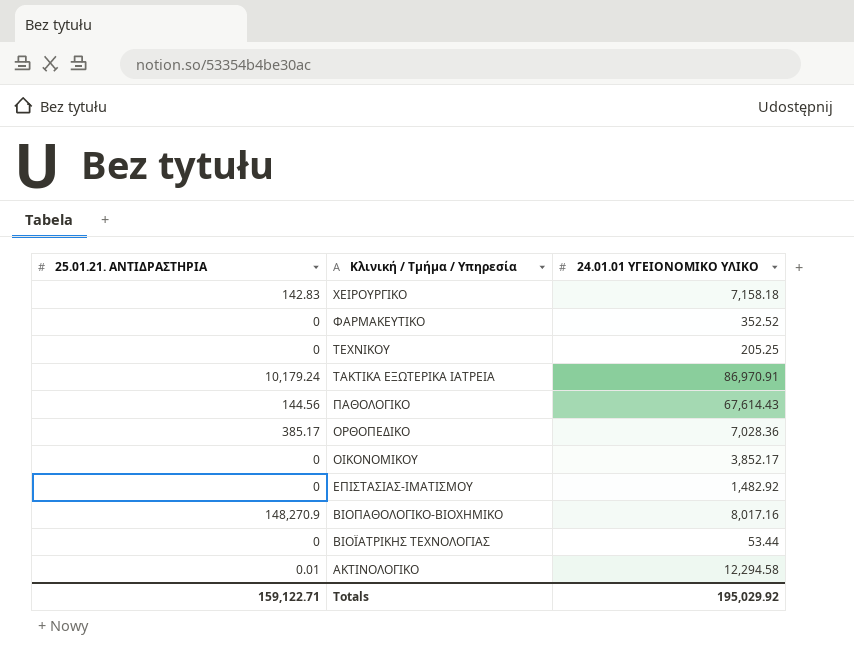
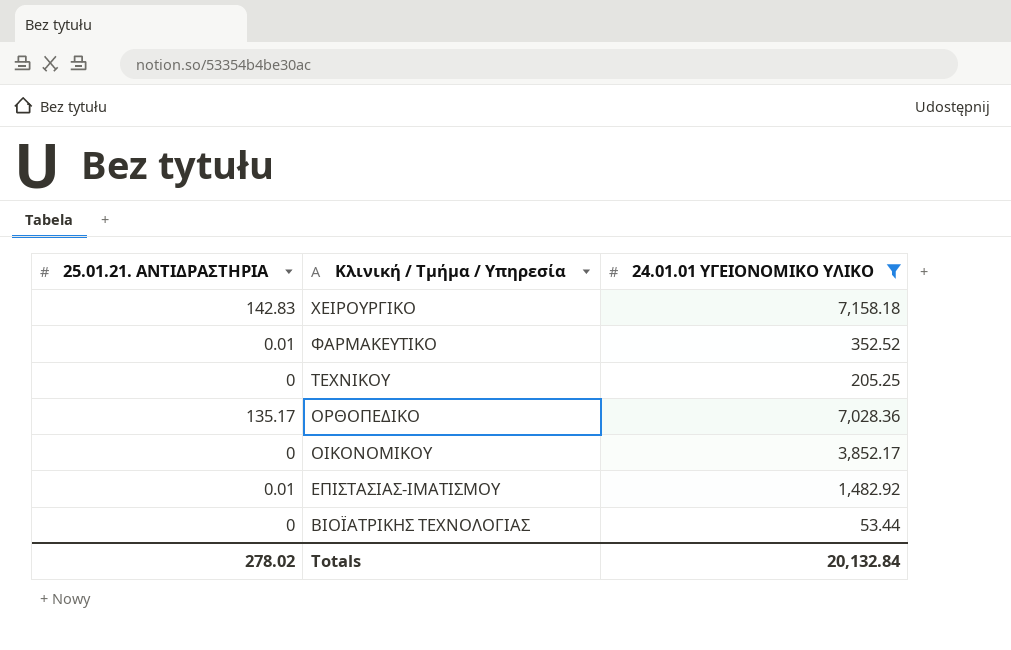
filter: none -> 24.01.01 ΥΓΕΙΟΝΟΜΙΚΟ ΥΛΙΚΟ <= 7,158.18
ΦΑΡΜΑΚΕΥΤΙΚΟ | 25.01.21. ΑΝΤΙΔΡΑΣΤΗΡΙΑ: 0 -> 0.01
ΟΡΘΟΠΕΔΙΚΟ | 25.01.21. ΑΝΤΙΔΡΑΣΤΗΡΙΑ: 385.17 -> 135.17
ΕΠΙΣΤΑΣΙΑΣ-ΙΜΑΤΙΣΜΟΥ | 25.01.21. ΑΝΤΙΔΡΑΣΤΗΡΙΑ: 0 -> 0.01
Totals | 25.01.21. ΑΝΤΙΔΡΑΣΤΗΡΙΑ: 159,122.71 -> 278.02
Totals | 24.01.01 ΥΓΕΙΟΝΟΜΙΚΟ ΥΛΙΚΟ: 195,029.92 -> 20,132.84

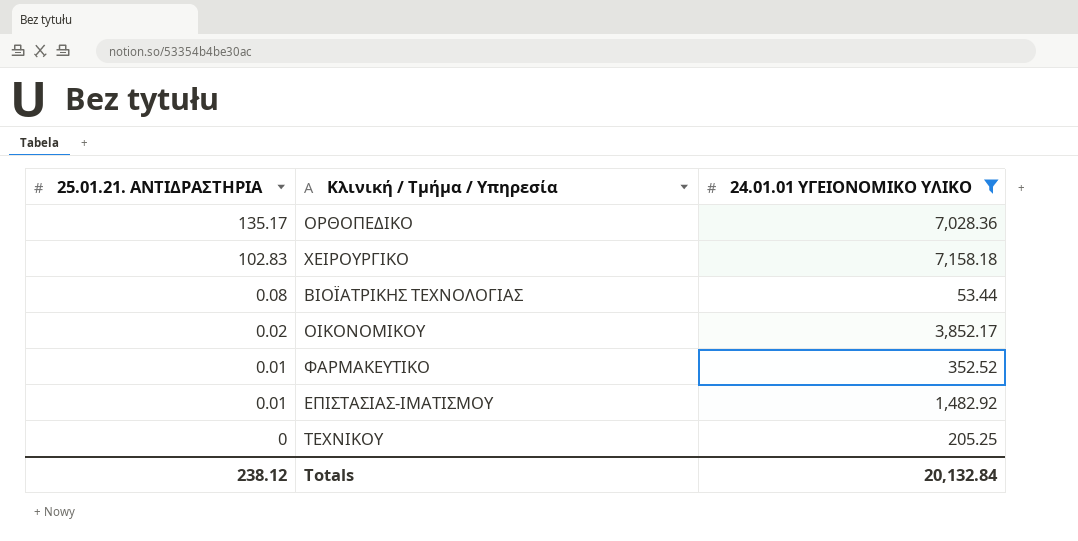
row order: Κλινική / Τμήμα / Υπηρεσία descending -> 25.01.21. ΑΝΤΙΔΡΑΣΤΗΡΙΑ descending
ΧΕΙΡΟΥΡΓΙΚΟ | 25.01.21. ΑΝΤΙΔΡΑΣΤΗΡΙΑ: 142.83 -> 102.83
ΒΙΟΪΑΤΡΙΚΗΣ ΤΕΧΝΟΛΟΓΙΑΣ | 25.01.21. ΑΝΤΙΔΡΑΣΤΗΡΙΑ: 0 -> 0.08
ΟΙΚΟΝΟΜΙΚΟΥ | 25.01.21. ΑΝΤΙΔΡΑΣΤΗΡΙΑ: 0 -> 0.02
Totals | 25.01.21. ΑΝΤΙΔΡΑΣΤΗΡΙΑ: 278.02 -> 238.12

